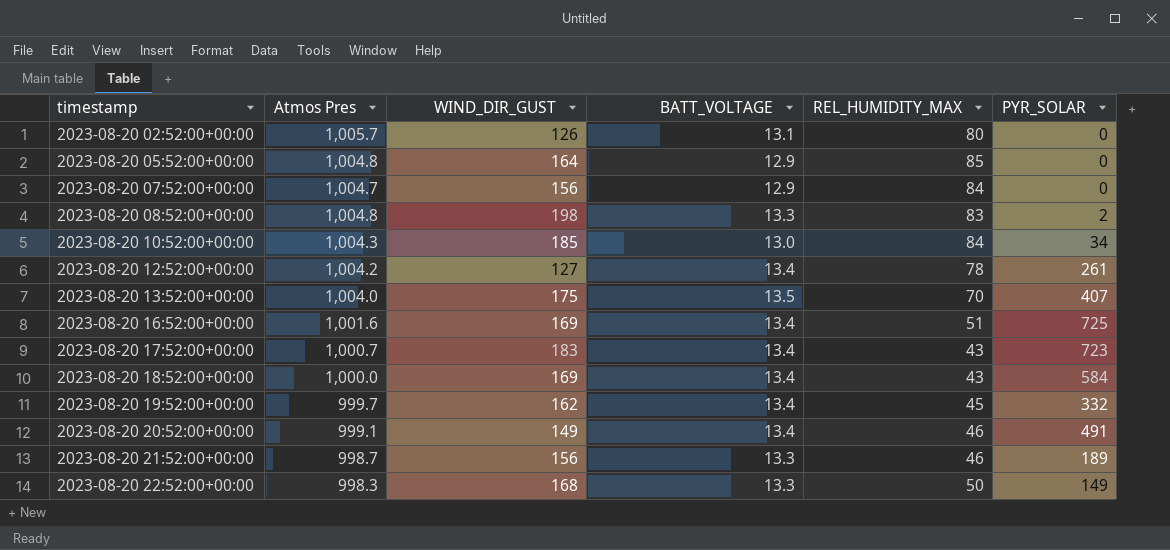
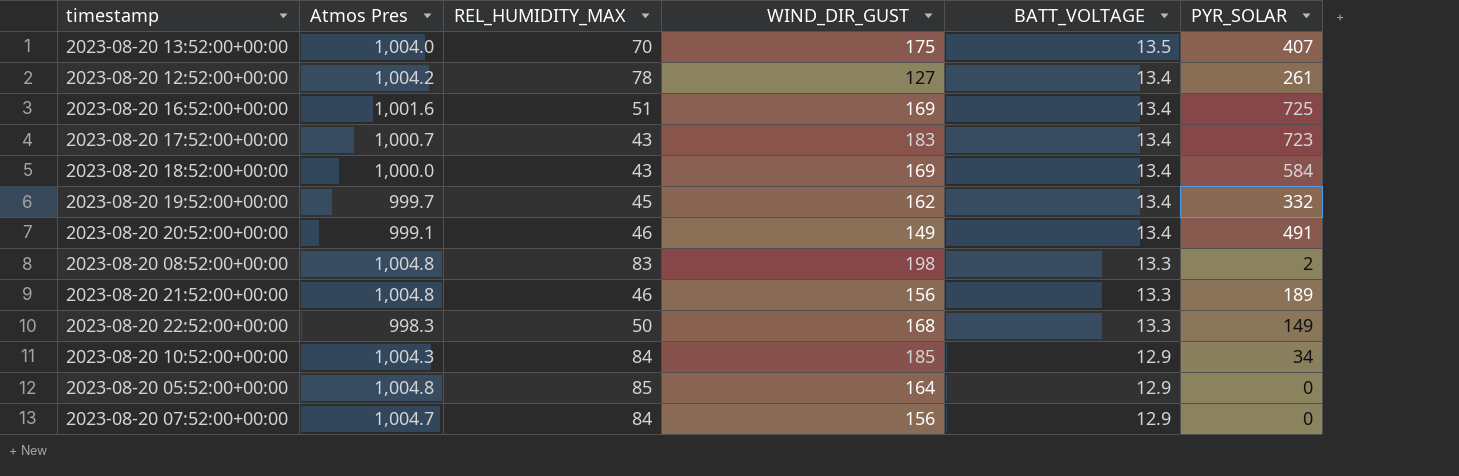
row order: timestamp ascending -> BATT_VOLTAGE descending
column REL_HUMIDITY_MAX | position: 5 -> 3
row 2023-08-20 02:52:00+00:00: 1,005.7 | 126 | 13.1 | 80 | 0 -> none
2023-08-20 21:52:00+00:00 | Atmos Pres: 998.7 -> 1,004.8
2023-08-20 10:52:00+00:00 | BATT_VOLTAGE: 13.0 -> 12.9

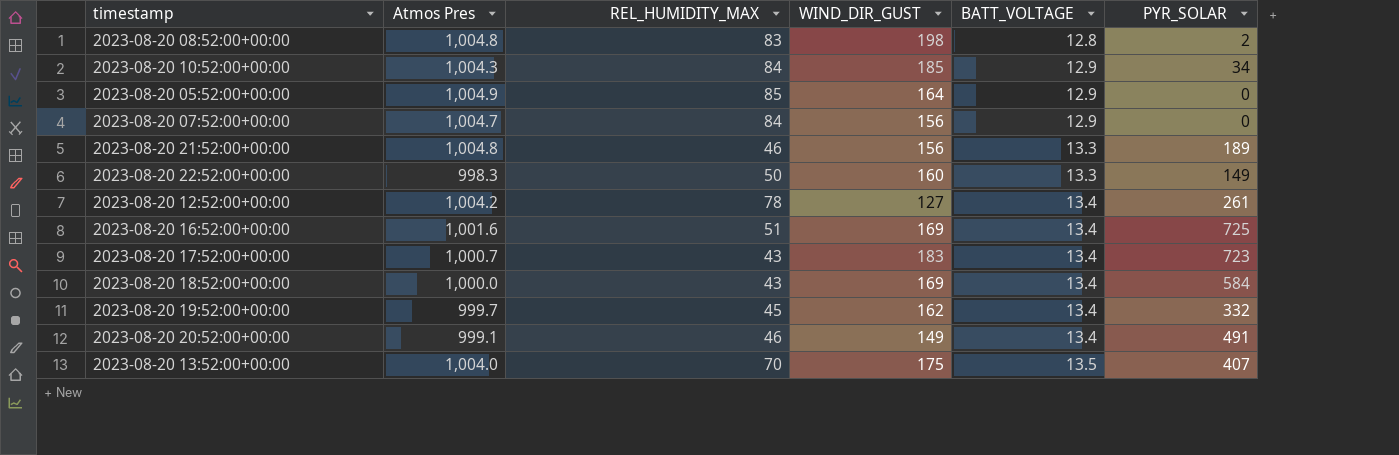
row order: BATT_VOLTAGE descending -> BATT_VOLTAGE ascending
2023-08-20 08:52:00+00:00 | BATT_VOLTAGE: 13.3 -> 12.8
2023-08-20 05:52:00+00:00 | Atmos Pres: 1,004.8 -> 1,004.9
2023-08-20 22:52:00+00:00 | WIND_DIR_GUST: 168 -> 160

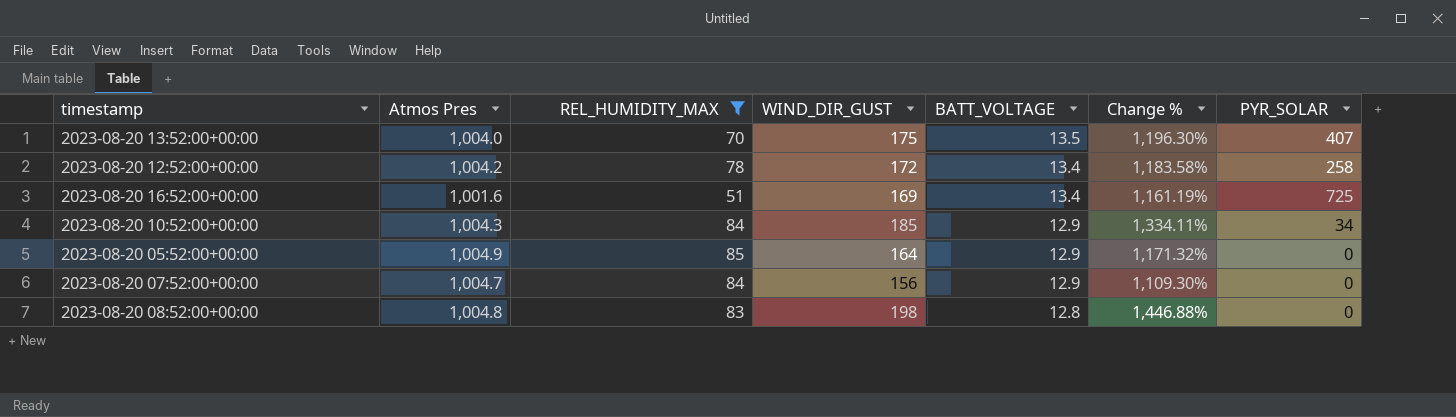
filter: none -> REL_HUMIDITY_MAX >= 51
row order: BATT_VOLTAGE ascending -> BATT_VOLTAGE descending
column Change % | formula: none -> ([WIND_DIR_GUST] - [BATT_VOLTAGE]) / [BATT_VOLTAGE]
2023-08-20 12:52:00+00:00 | WIND_DIR_GUST: 127 -> 172
2023-08-20 12:52:00+00:00 | PYR_SOLAR: 261 -> 258
2023-08-20 08:52:00+00:00 | PYR_SOLAR: 2 -> 0

